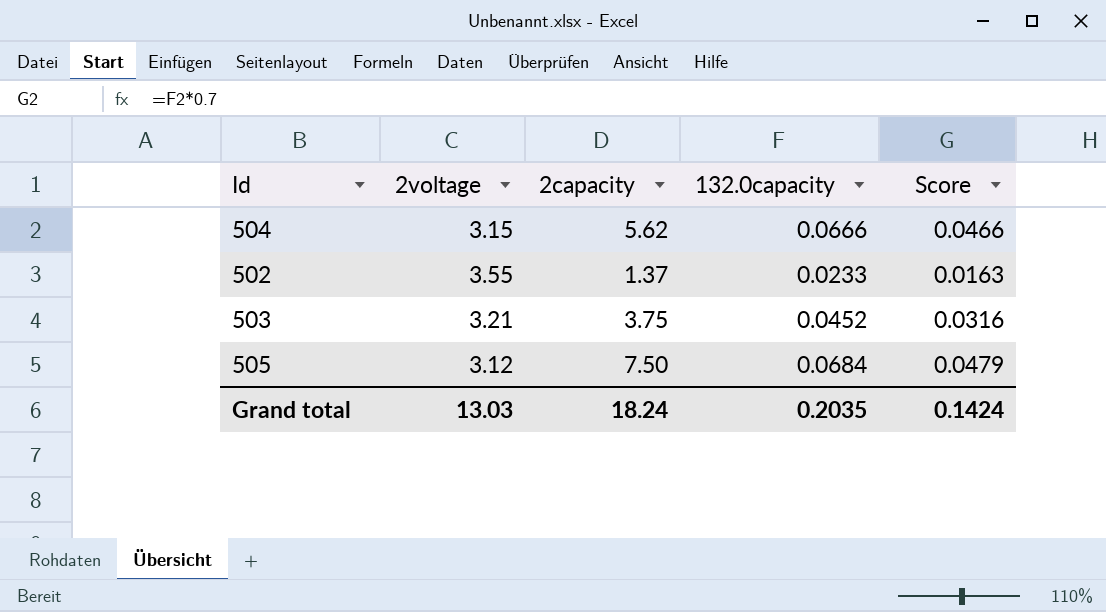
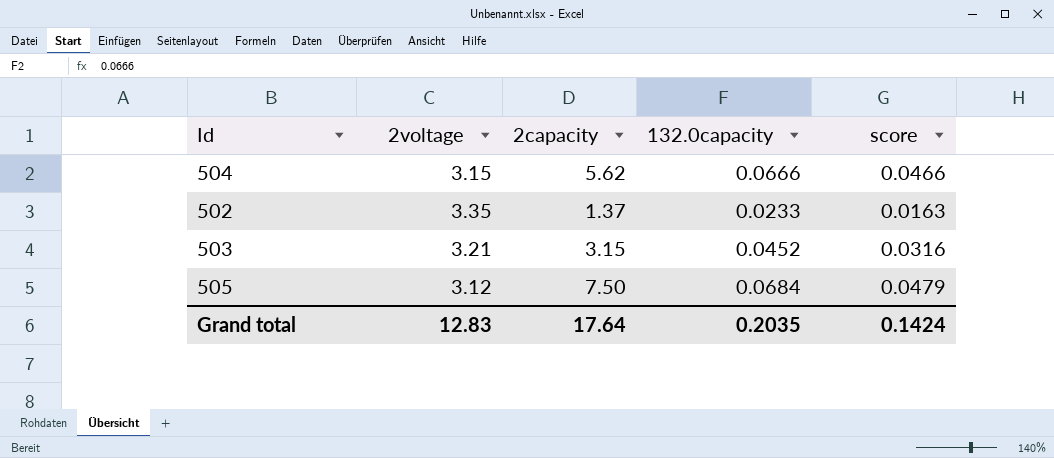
column name: Score -> score
502 | 2voltage: 3.55 -> 3.35
503 | 2capacity: 3.75 -> 3.15
Grand total | 2voltage: 13.03 -> 12.83
Grand total | 2capacity: 18.24 -> 17.64

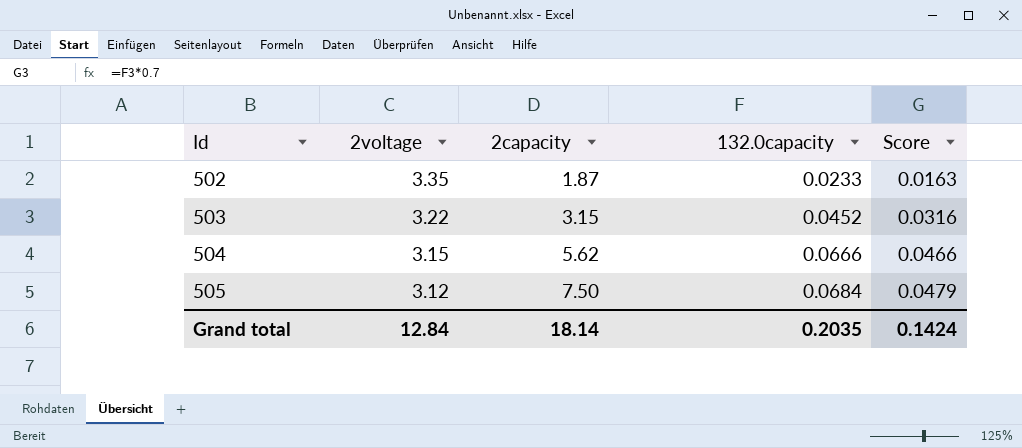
row order: none -> Id ascending
column name: score -> Score
502 | 2capacity: 1.37 -> 1.87
503 | 2voltage: 3.21 -> 3.22
Grand total | 2voltage: 12.83 -> 12.84
Grand total | 2capacity: 17.64 -> 18.14

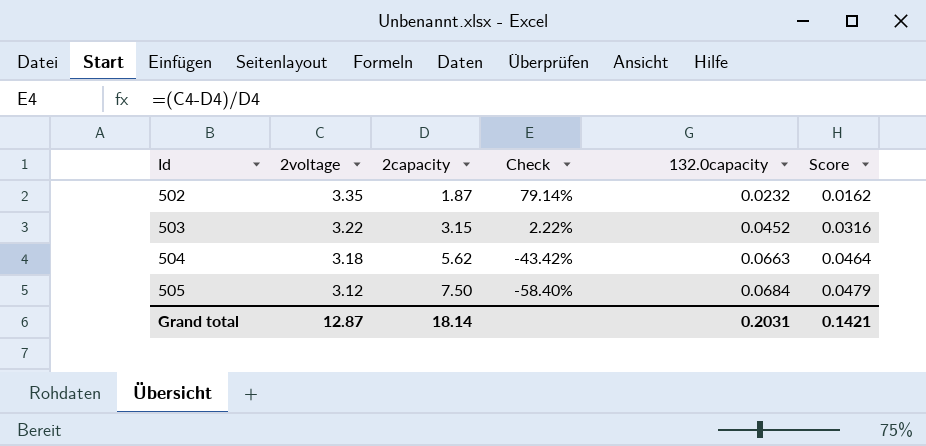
column Check | formula: none -> ([2voltage] - [2capacity]) / [2capacity]
502 | 132.0capacity: 0.0233 -> 0.0232
502 | Score: 0.0163 -> 0.0162
504 | 2voltage: 3.15 -> 3.18
504 | 132.0capacity: 0.0666 -> 0.0663
504 | Score: 0.0466 -> 0.0464
Grand total | 2voltage: 12.84 -> 12.87
Grand total | 132.0capacity: 0.2035 -> 0.2031
Grand total | Score: 0.1424 -> 0.1421

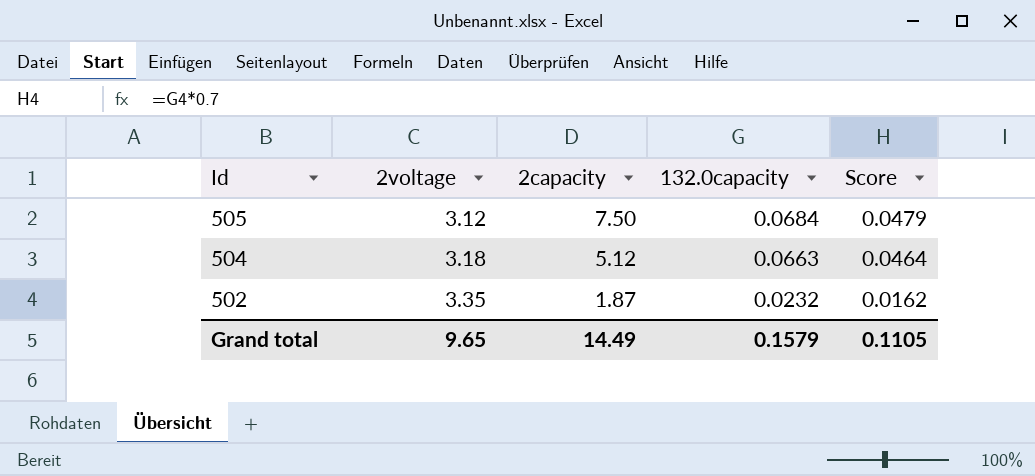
row order: Id ascending -> Id descending
column Check | formula: ([2voltage] - [2capacity]) / [2capacity] -> none
row 503: 3.22 | 3.15 | 2.22% | 0.0452 | 0.0316 -> none
504 | 2capacity: 5.62 -> 5.12
Grand total | 2voltage: 12.87 -> 9.65
Grand total | 2capacity: 18.14 -> 14.49
Grand total | 132.0capacity: 0.2031 -> 0.1579
Grand total | Score: 0.1421 -> 0.1105

